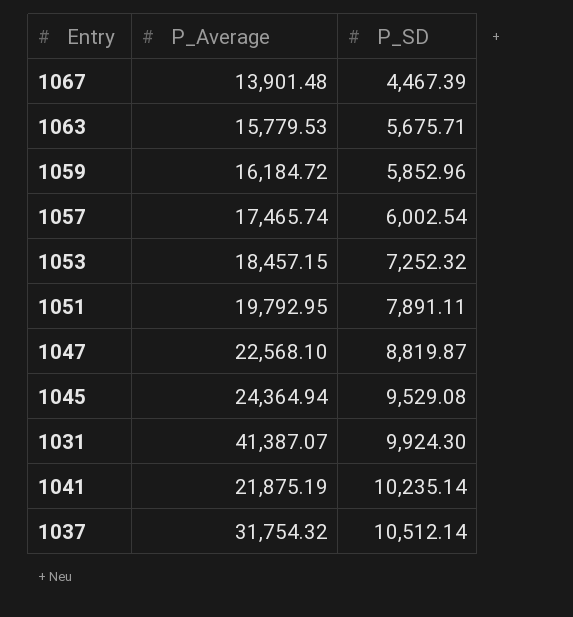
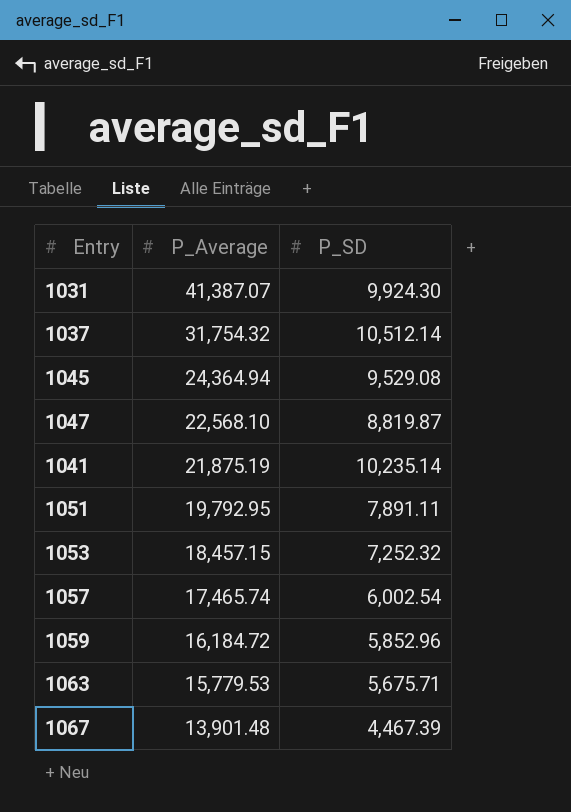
row order: P_SD ascending -> P_Average descending

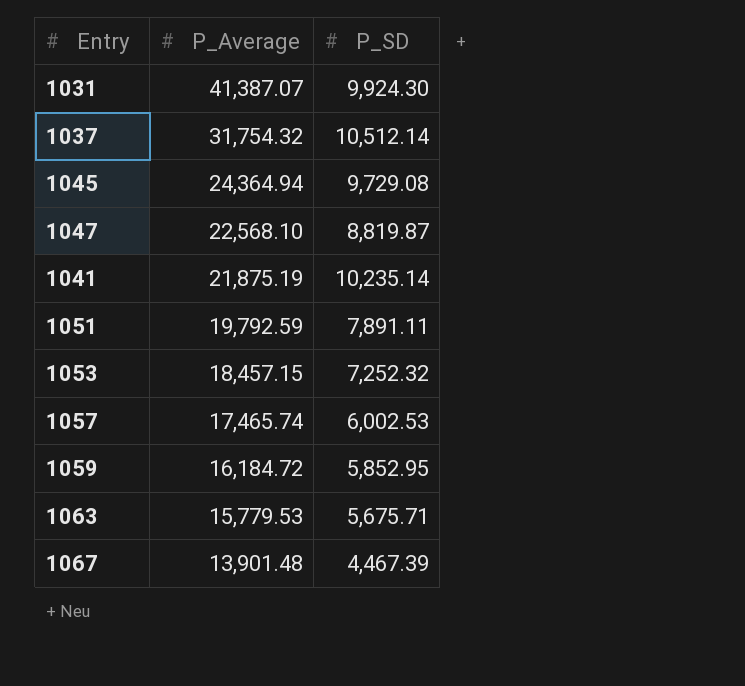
1045 | P_SD: 9,529.08 -> 9,729.08
1051 | P_Average: 19,792.95 -> 19,792.59
1057 | P_SD: 6,002.54 -> 6,002.53
1059 | P_SD: 5,852.96 -> 5,852.95

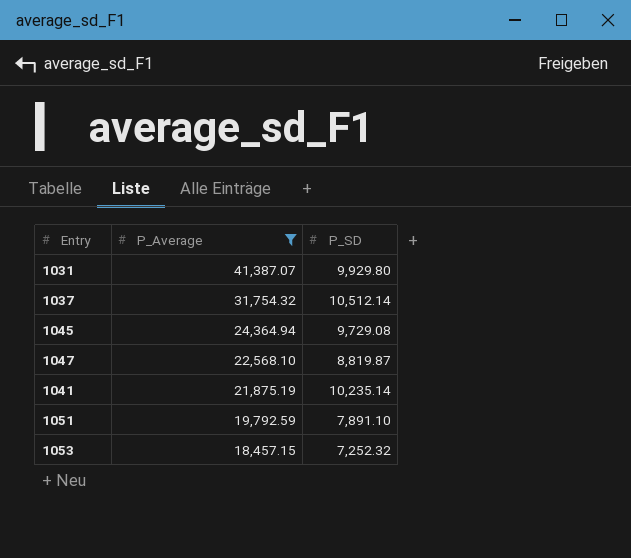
filter: none -> P_Average >= 18,457.15
1031 | P_SD: 9,924.30 -> 9,929.80
1051 | P_SD: 7,891.11 -> 7,891.10

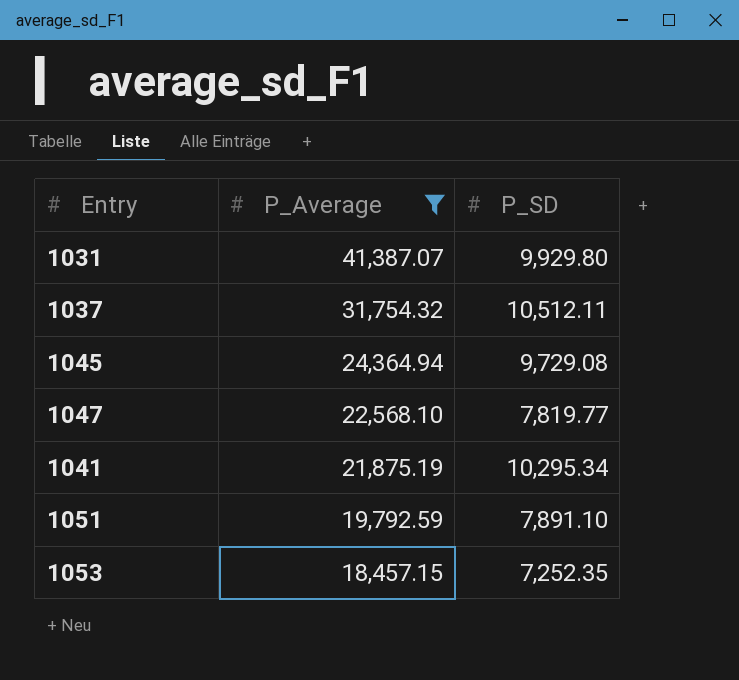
1037 | P_SD: 10,512.14 -> 10,512.11
1047 | P_SD: 8,819.87 -> 7,819.77
1041 | P_SD: 10,235.14 -> 10,295.34
1053 | P_SD: 7,252.32 -> 7,252.35

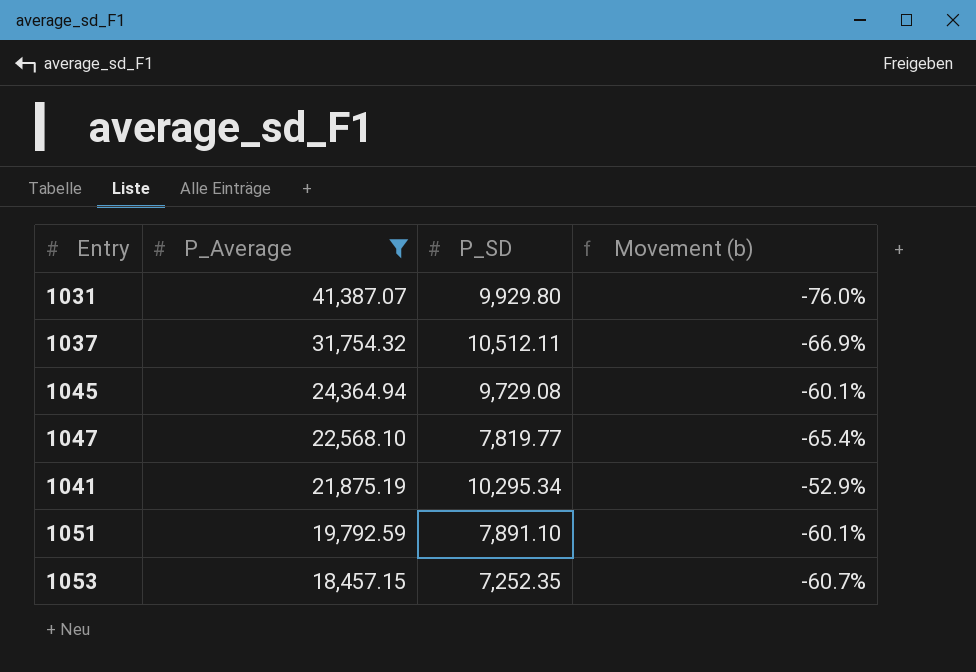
column Movement (b) | formula: none -> ([P_SD] - [P_Average]) / [P_Average]

